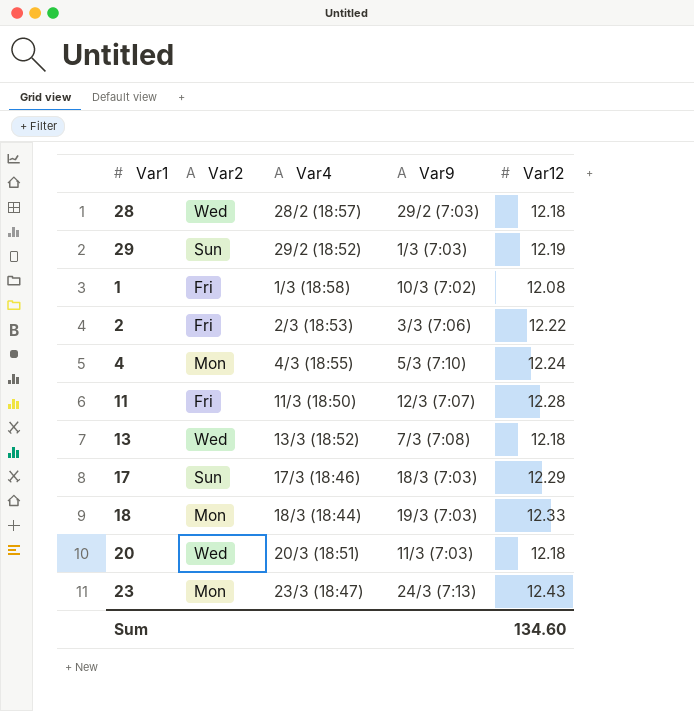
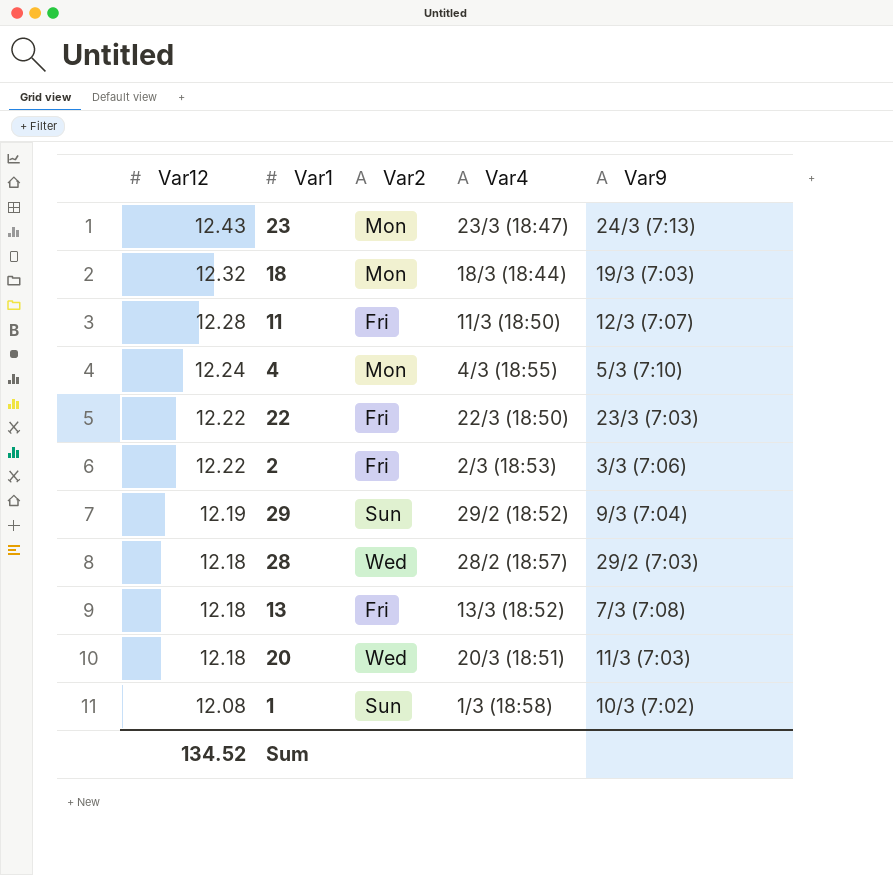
row order: none -> Var12 descending
column Var12 | position: 5 -> 1
row 17: Sun | 17/3 (18:46) | 18/3 (7:03) | 12.29 -> none
18 | Var12: 12.33 -> 12.32
row 22: none -> 12.22 | Fri | 22/3 (18:50) | 23/3 (7:03)
29 | Var9: 1/3 (7:03) -> 9/3 (7:04)
13 | Var2: Wed -> Fri
1 | Var2: Fri -> Sun
Sum | Var12: 134.60 -> 134.52

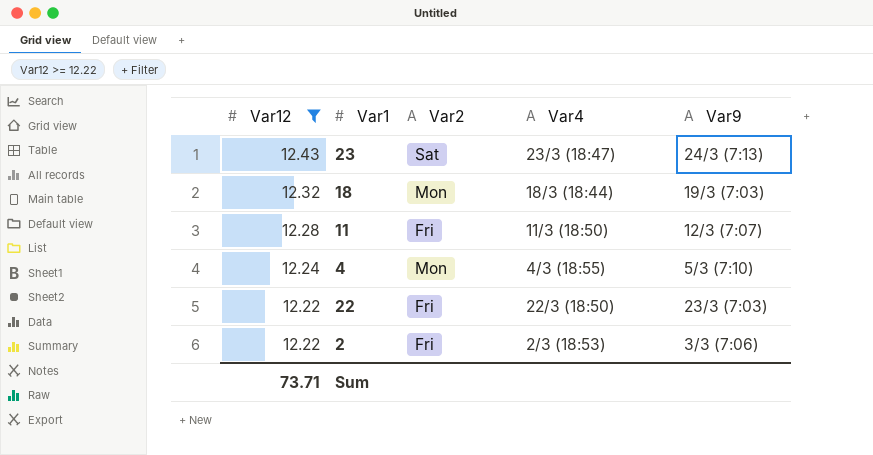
filter: none -> Var12 >= 12.22
23 | Var2: Mon -> Sat
Sum | Var12: 134.52 -> 73.71

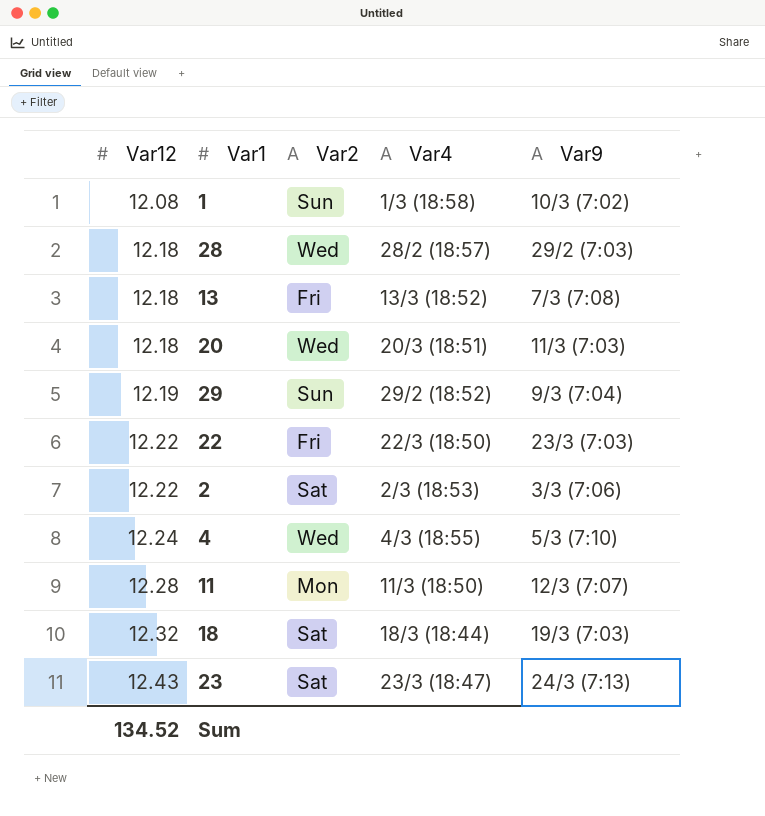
filter: Var12 >= 12.22 -> none
row order: Var12 descending -> Var12 ascending
2 | Var2: Fri -> Sat
4 | Var2: Mon -> Wed
11 | Var2: Fri -> Mon
18 | Var2: Mon -> Sat
Sum | Var12: 73.71 -> 134.52

